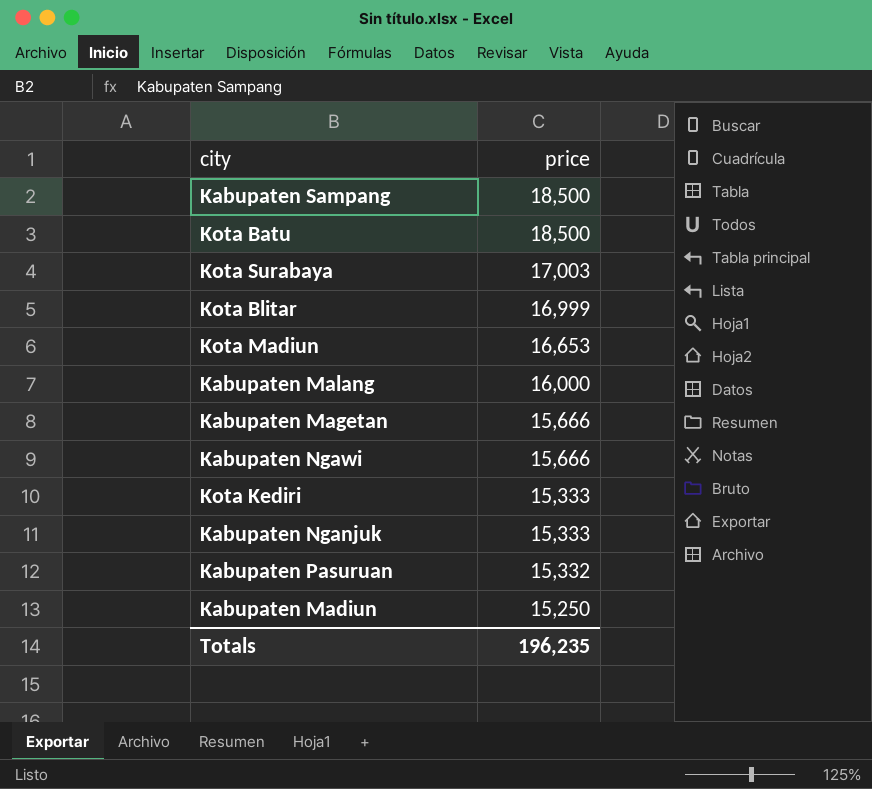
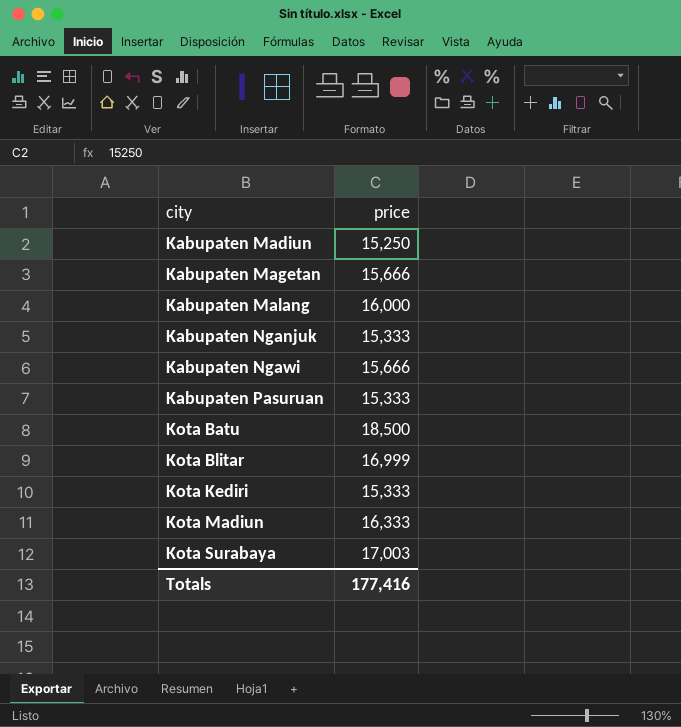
row order: price descending -> city ascending
row Kabupaten Sampang: 18,500 -> none
Kabupaten Pasuruan | price: 15,332 -> 15,333
Kota Madiun | price: 16,653 -> 16,333
Totals | price: 196,235 -> 177,416

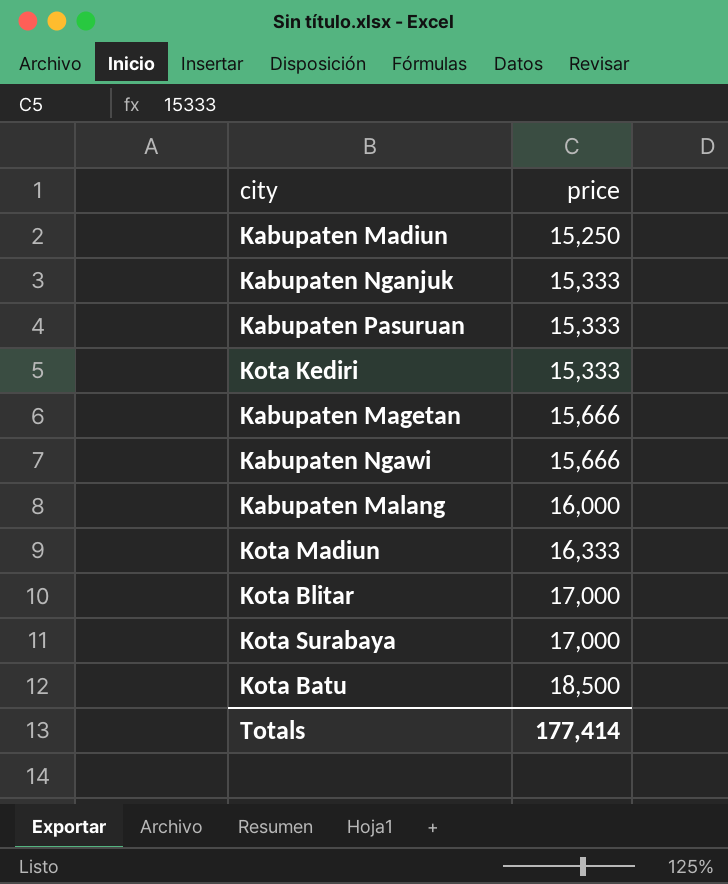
row order: city ascending -> price ascending
Kota Blitar | price: 16,999 -> 17,000
Kota Surabaya | price: 17,003 -> 17,000
Totals | price: 177,416 -> 177,414

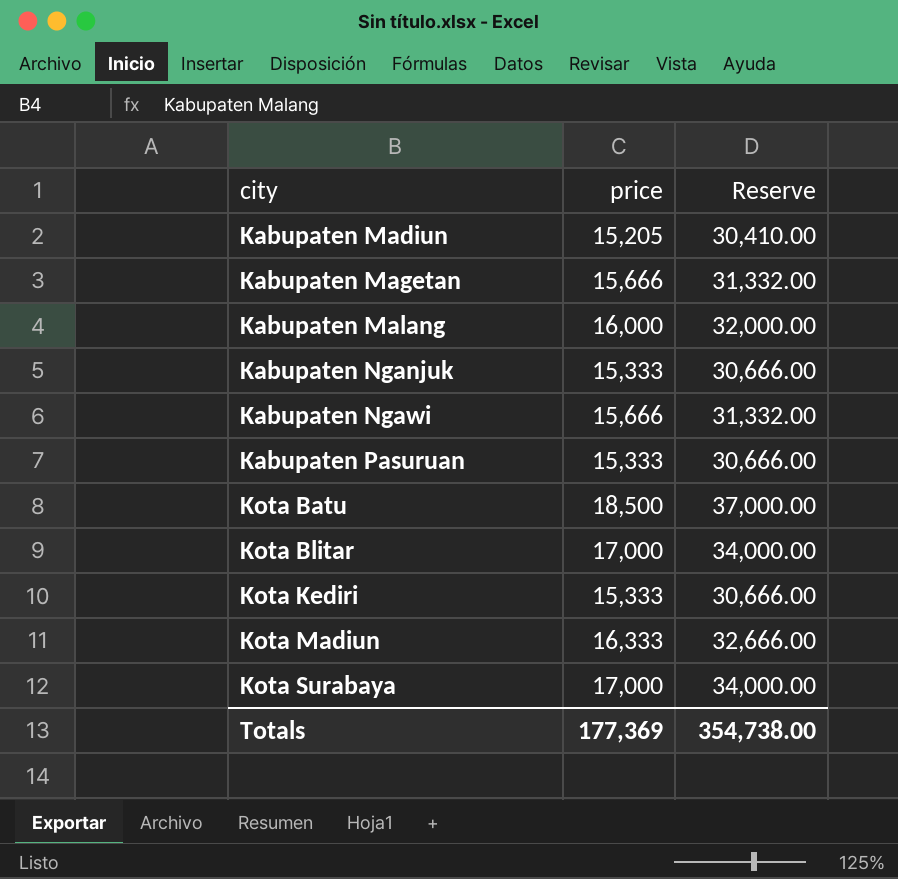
row order: price ascending -> city ascending
column Reserve | formula: none -> [price] * 2
Kabupaten Madiun | price: 15,250 -> 15,205
Totals | price: 177,414 -> 177,369

